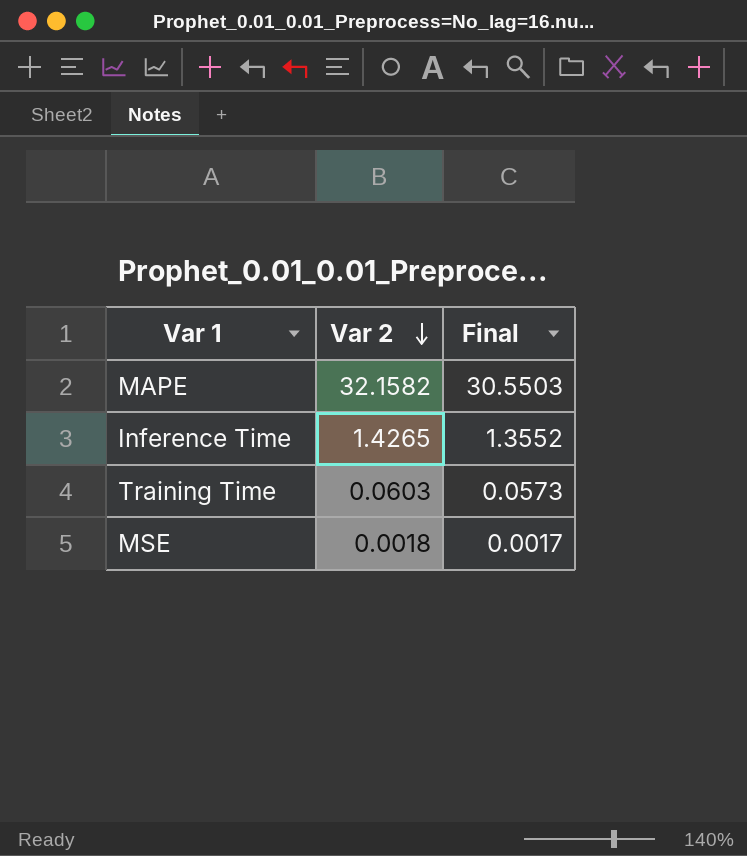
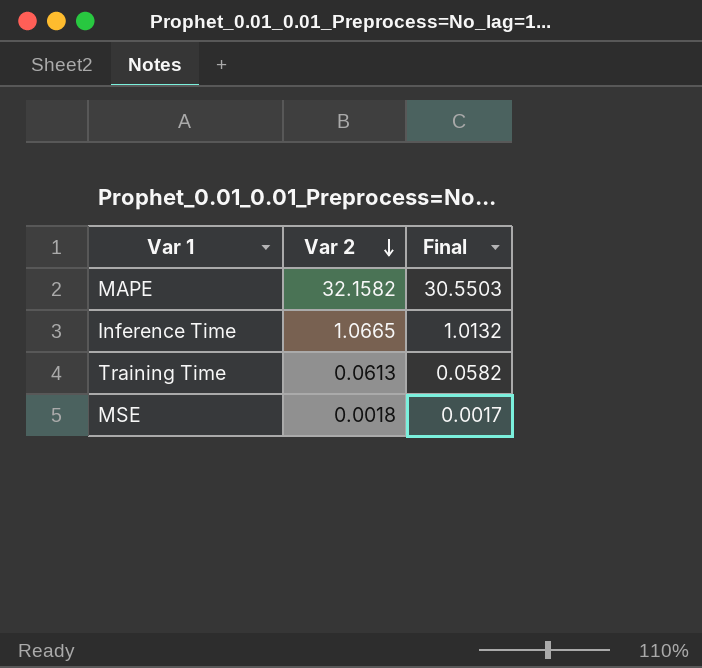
Inference Time | Var 2: 1.4265 -> 1.0665
Inference Time | Final: 1.3552 -> 1.0132
Training Time | Var 2: 0.0603 -> 0.0613
Training Time | Final: 0.0573 -> 0.0582

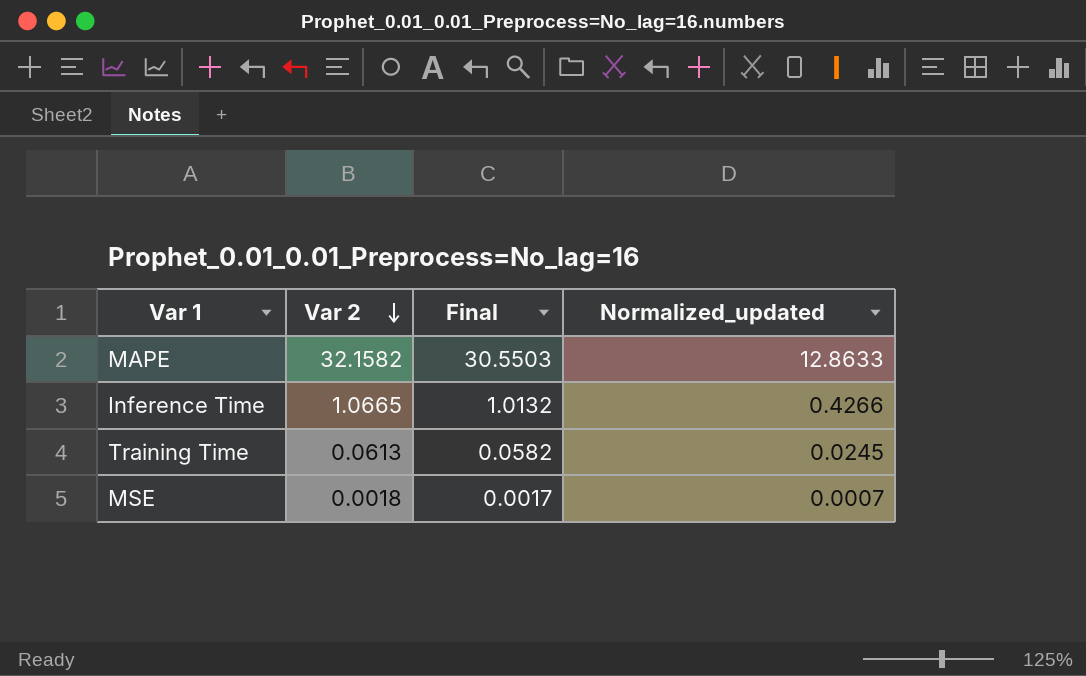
column Normalized_updated | formula: none -> [Var 2] * 0.4

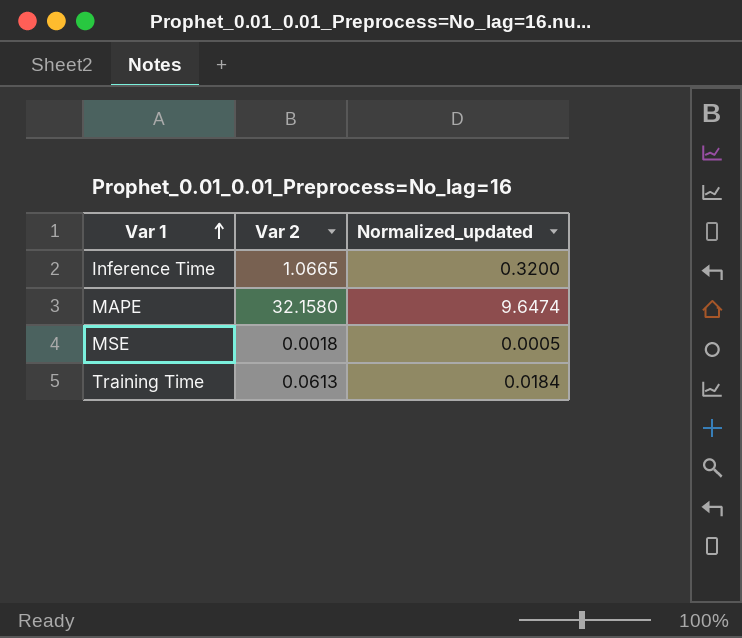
row order: Var 2 descending -> Var 1 ascending
column Final | formula: [Var 2] * 0.95 -> none
column Normalized_updated | formula: [Var 2] * 0.4 -> [Var 2] * 0.3
MAPE | Var 2: 32.1582 -> 32.1580

